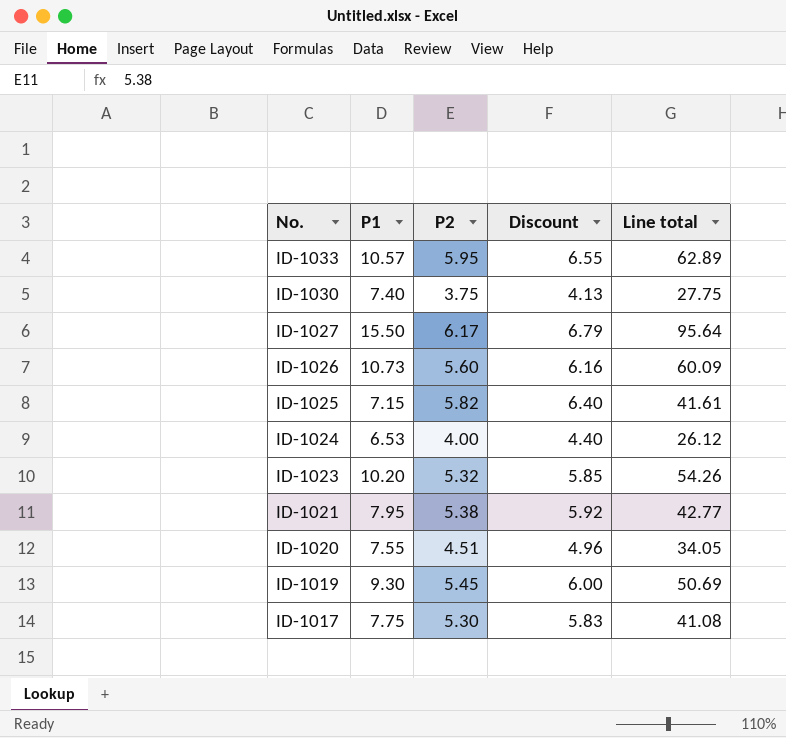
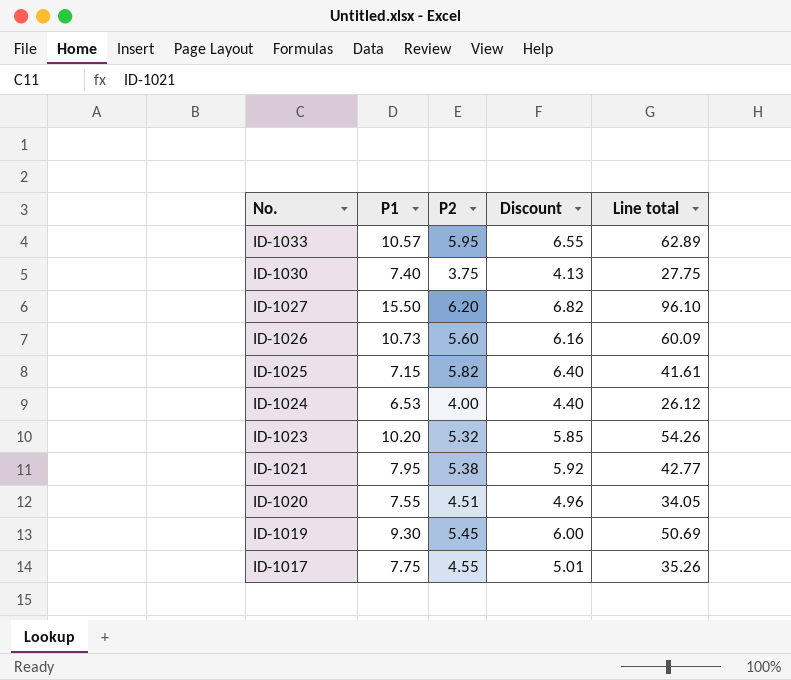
ID-1027 | P2: 6.17 -> 6.20
ID-1027 | Discount: 6.79 -> 6.82
ID-1027 | Line total: 95.64 -> 96.10
ID-1017 | P2: 5.30 -> 4.55
ID-1017 | Discount: 5.83 -> 5.01
ID-1017 | Line total: 41.08 -> 35.26

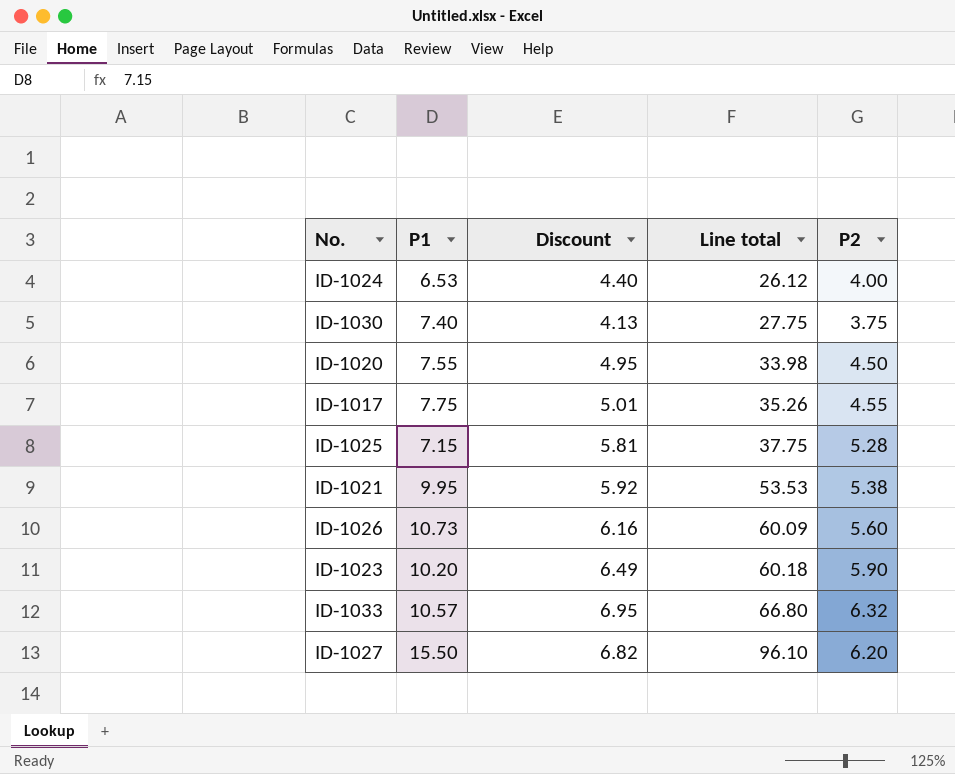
row order: No. descending -> Line total ascending
column P2 | position: 3 -> 5
row ID-1019: 9.30 | 5.45 | 6.00 | 50.69 -> none
ID-1020 | Discount: 4.96 -> 4.95
ID-1020 | Line total: 34.05 -> 33.98
ID-1020 | P2: 4.51 -> 4.50
ID-1025 | Discount: 6.40 -> 5.81
ID-1025 | Line total: 41.61 -> 37.75
ID-1025 | P2: 5.82 -> 5.28
ID-1021 | P1: 7.95 -> 9.95
ID-1021 | Line total: 42.77 -> 53.53
ID-1023 | Discount: 5.85 -> 6.49
ID-1023 | Line total: 54.26 -> 60.18
ID-1023 | P2: 5.32 -> 5.90
ID-1033 | Discount: 6.55 -> 6.95
ID-1033 | Line total: 62.89 -> 66.80
ID-1033 | P2: 5.95 -> 6.32

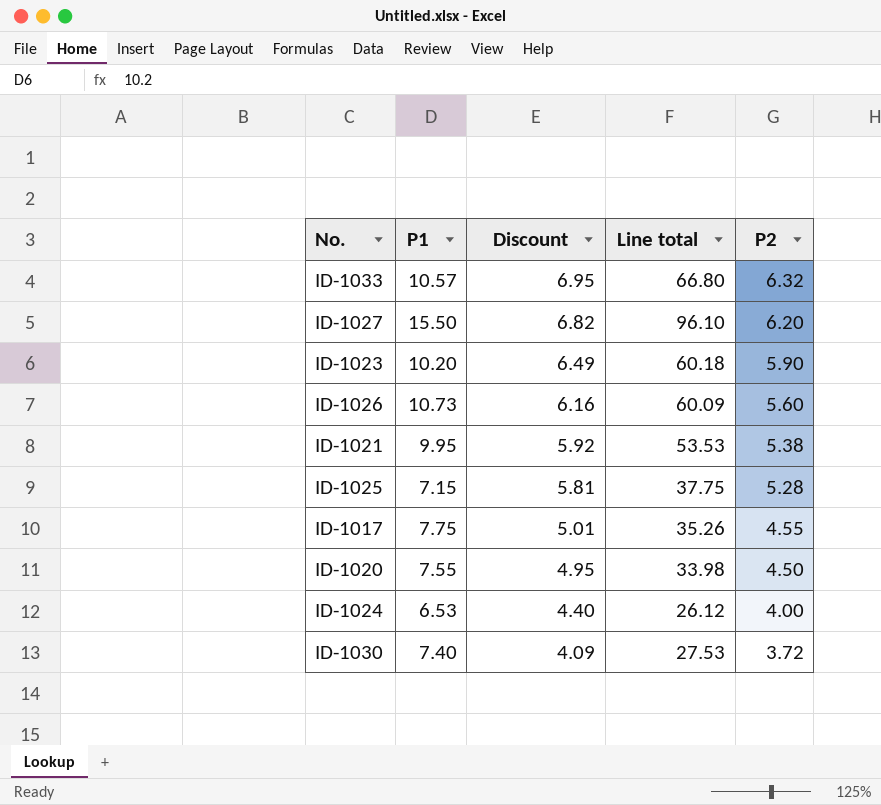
row order: Line total ascending -> Discount descending
ID-1030 | Discount: 4.13 -> 4.09
ID-1030 | Line total: 27.75 -> 27.53
ID-1030 | P2: 3.75 -> 3.72

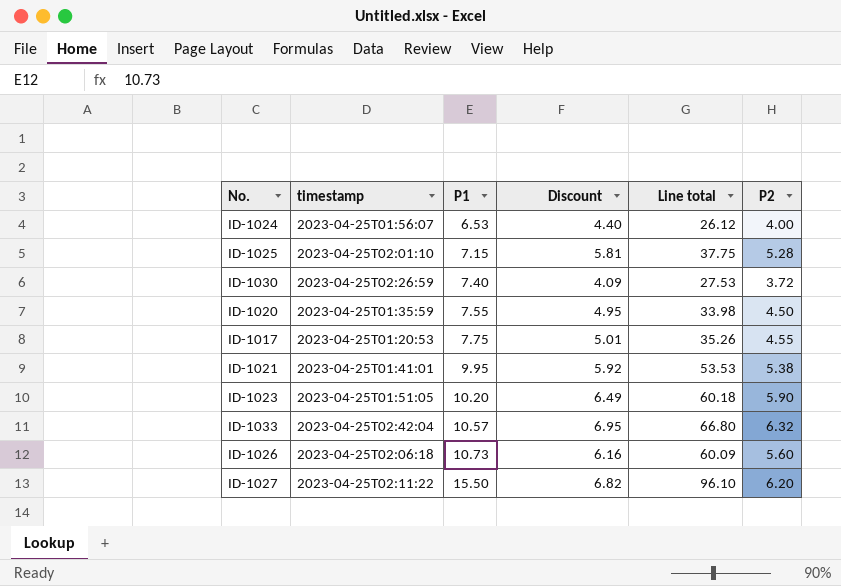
row order: Discount descending -> P1 ascending
column timestamp | position: none -> 2

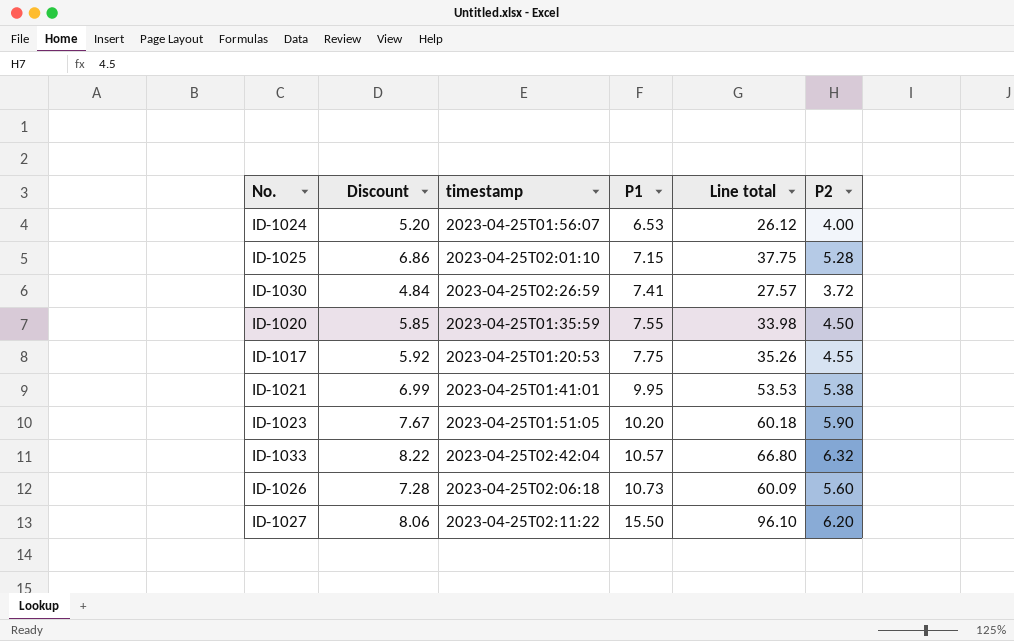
column Discount | formula: [P2] * 1.1 -> [P2] * 1.3
column Discount | position: 4 -> 2
ID-1030 | P1: 7.40 -> 7.41
ID-1030 | Line total: 27.53 -> 27.57

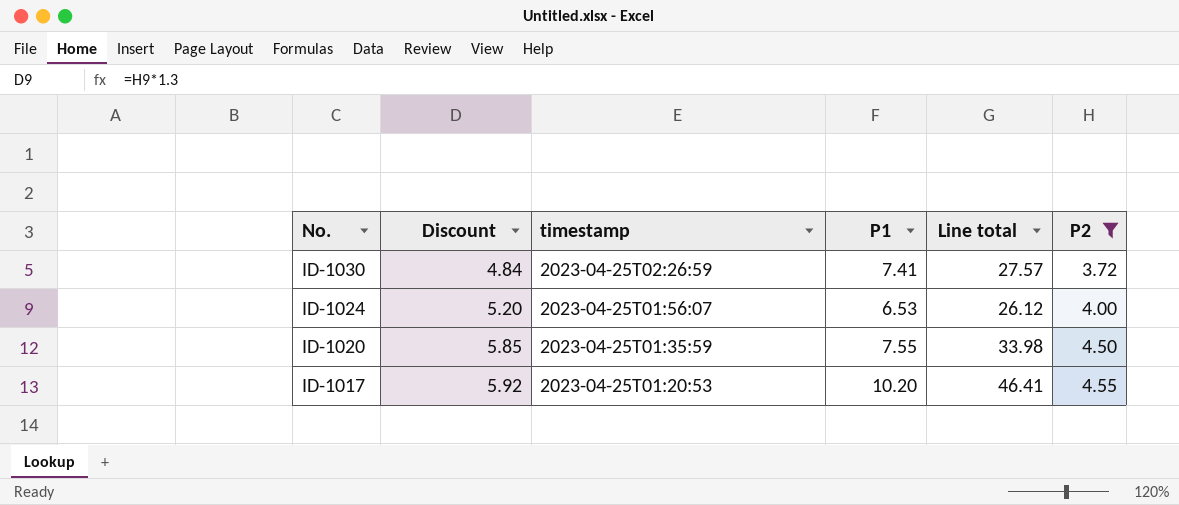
filter: none -> P2 <= 4.55
row order: P1 ascending -> No. descending
ID-1017 | P1: 7.75 -> 10.20
ID-1017 | Line total: 35.26 -> 46.41

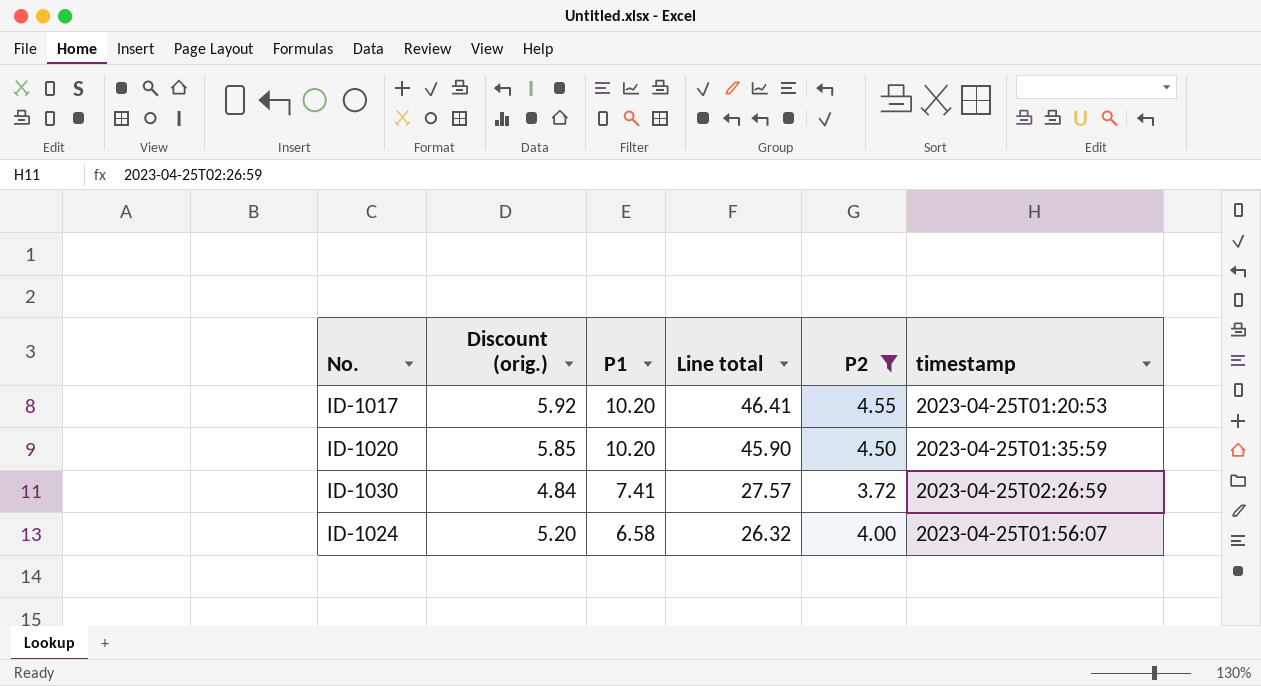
row order: No. descending -> P1 descending
column name: Discount -> Discount (orig.)
column timestamp | position: 3 -> 6
ID-1020 | P1: 7.55 -> 10.20
ID-1020 | Line total: 33.98 -> 45.90
ID-1024 | P1: 6.53 -> 6.58
ID-1024 | Line total: 26.12 -> 26.32

